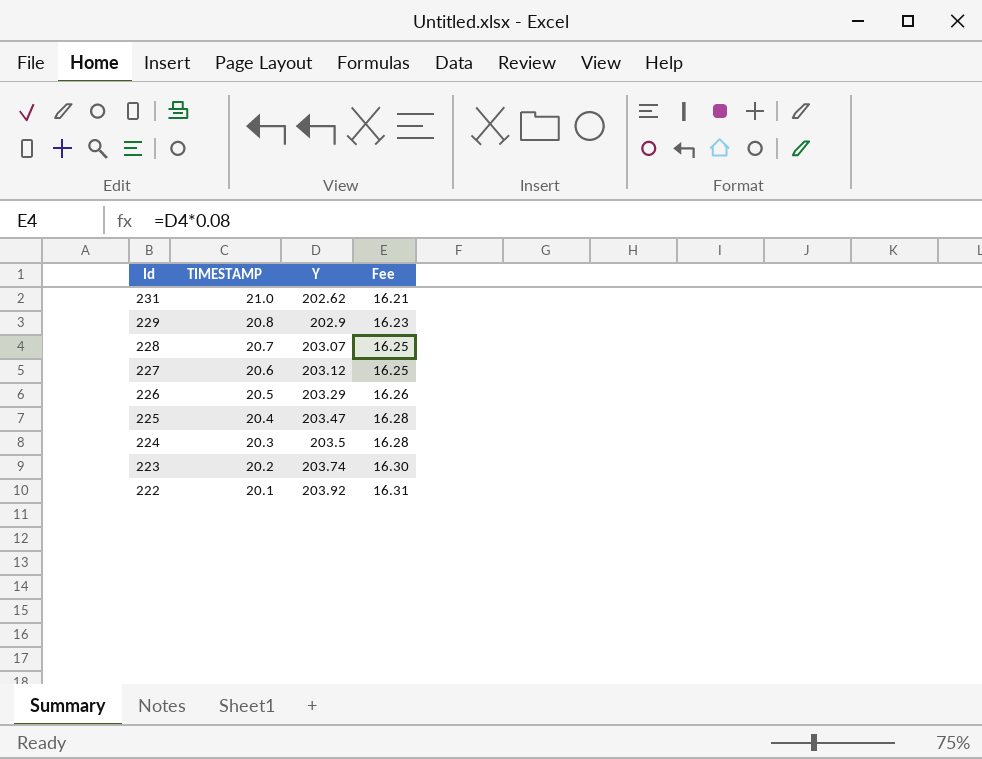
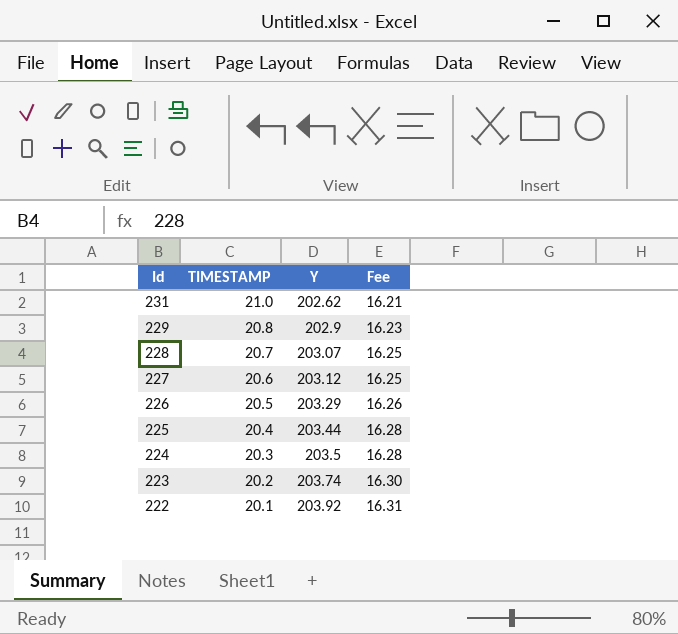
225 | Y: 203.47 -> 203.44

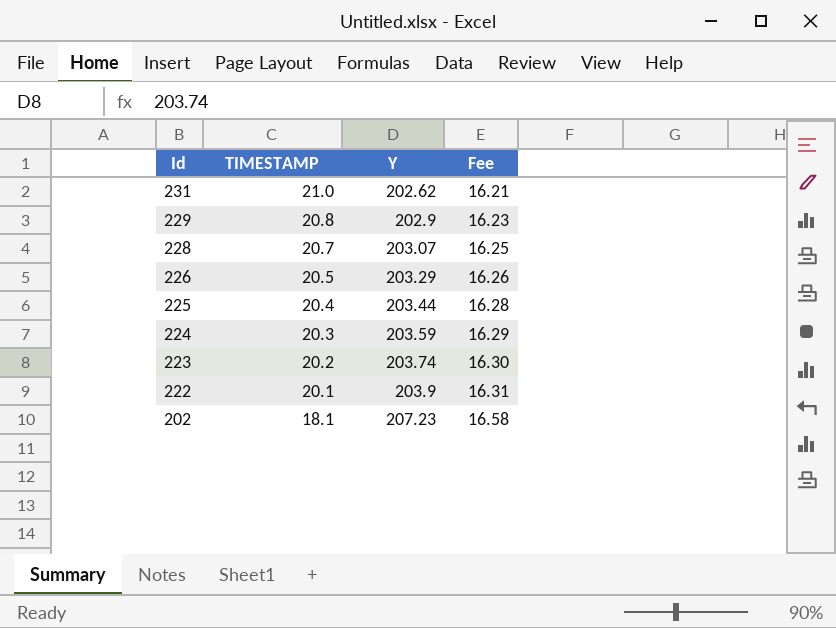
row 227: 20.6 | 203.12 | 16.25 -> none
224 | Y: 203.5 -> 203.59
224 | Fee: 16.28 -> 16.29
222 | Y: 203.92 -> 203.9
row 202: none -> 18.1 | 207.23 | 16.58

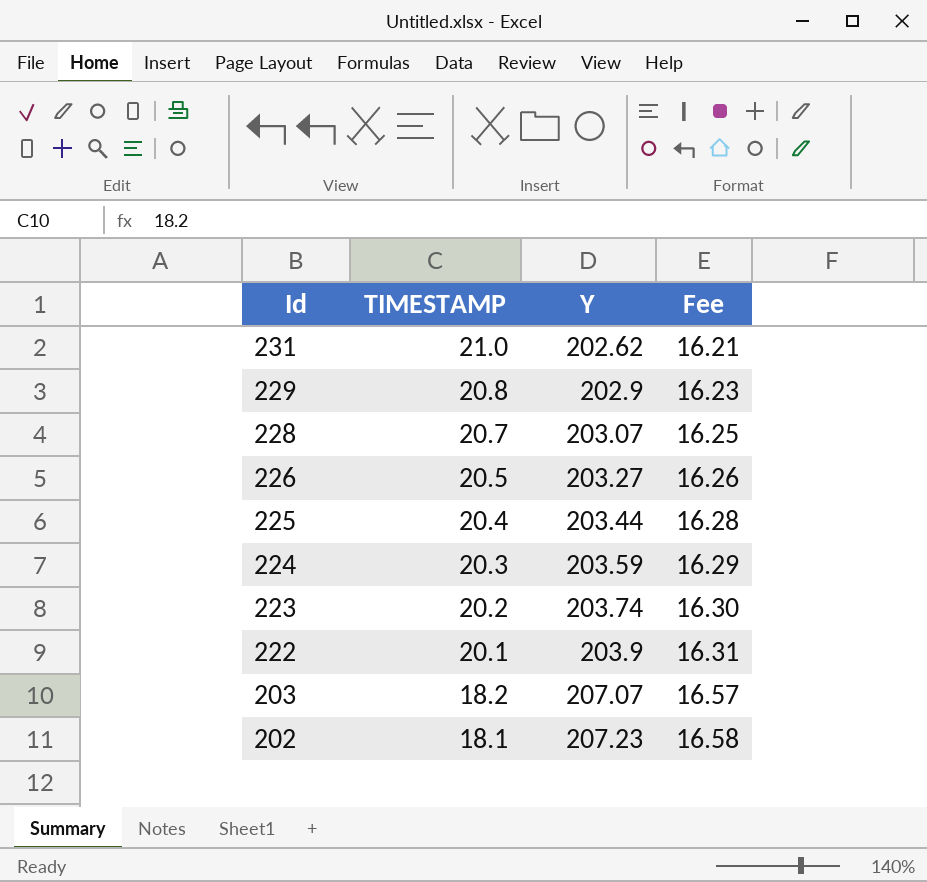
226 | Y: 203.29 -> 203.27
row 203: none -> 18.2 | 207.07 | 16.57

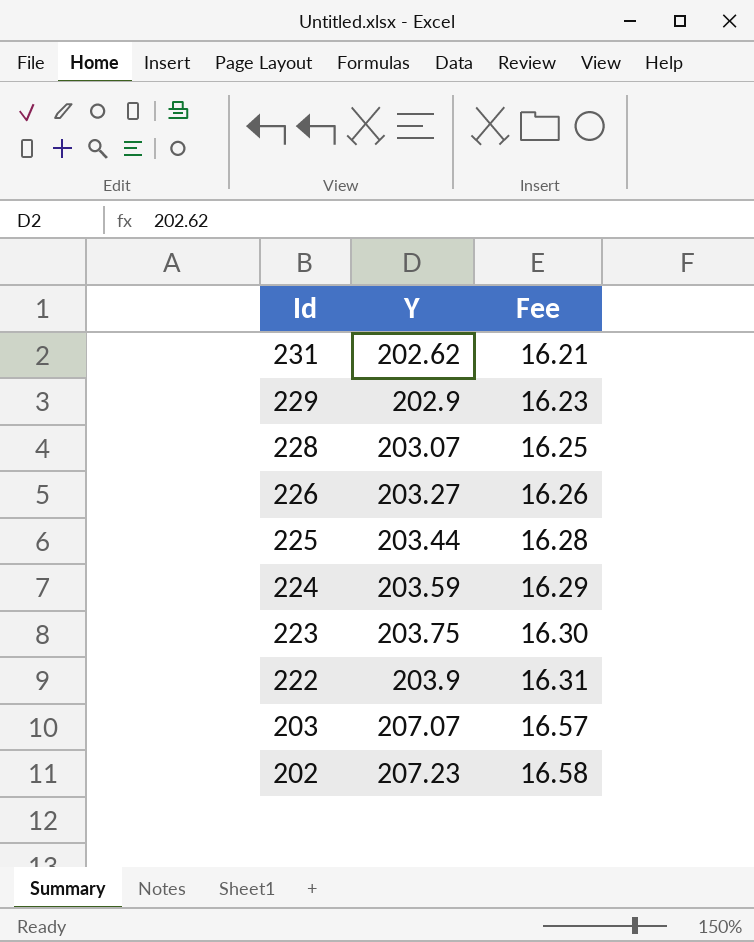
column TIMESTAMP | position: 2 -> none
223 | Y: 203.74 -> 203.75

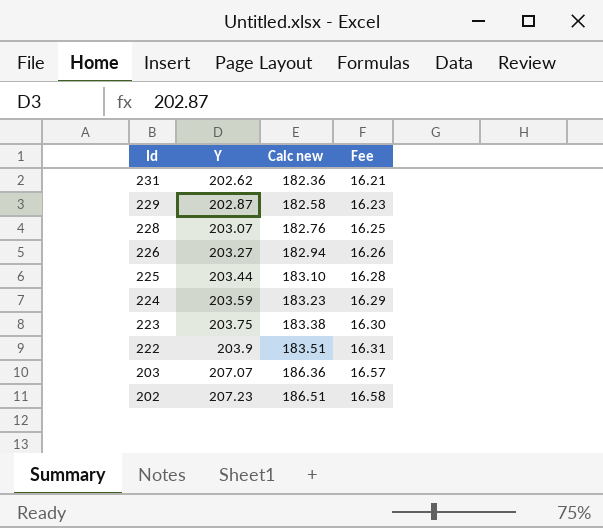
column Calc new | formula: none -> [Y] * 0.9
229 | Y: 202.9 -> 202.87

